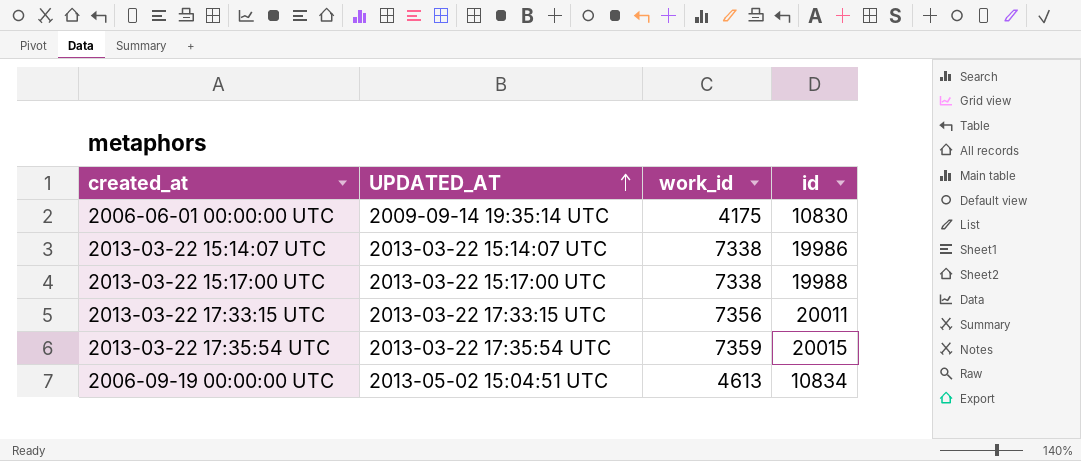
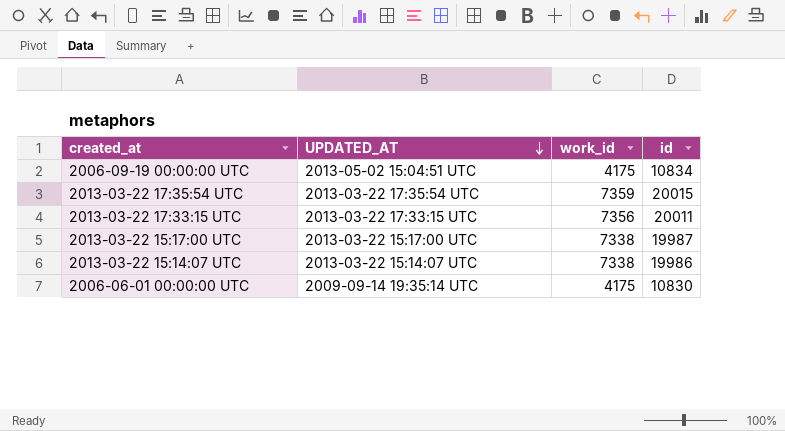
row order: UPDATED_AT ascending -> UPDATED_AT descending
2006-09-19 00:00:00 UTC | work_id: 4613 -> 4175
2013-03-22 15:17:00 UTC | id: 19988 -> 19987

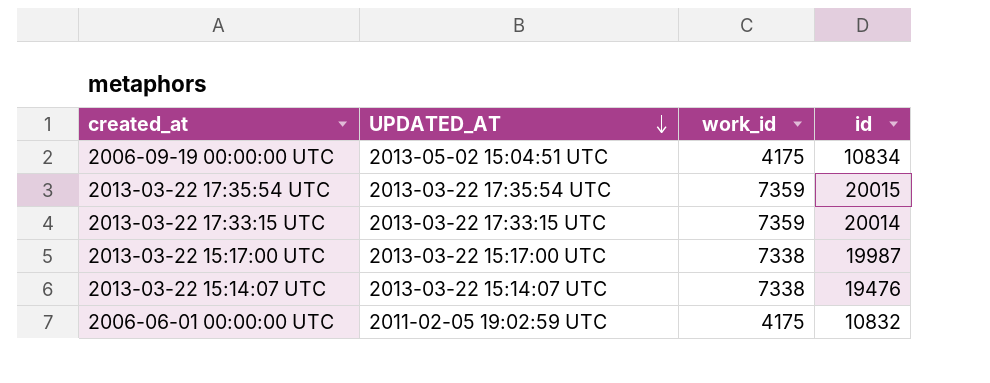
2013-03-22 17:33:15 UTC | work_id: 7356 -> 7359
2013-03-22 17:33:15 UTC | id: 20011 -> 20014
2013-03-22 15:14:07 UTC | id: 19986 -> 19476
2006-06-01 00:00:00 UTC | UPDATED_AT: 2009-09-14 19:35:14 UTC -> 2011-02-05 19:02:59 UTC
2006-06-01 00:00:00 UTC | id: 10830 -> 10832

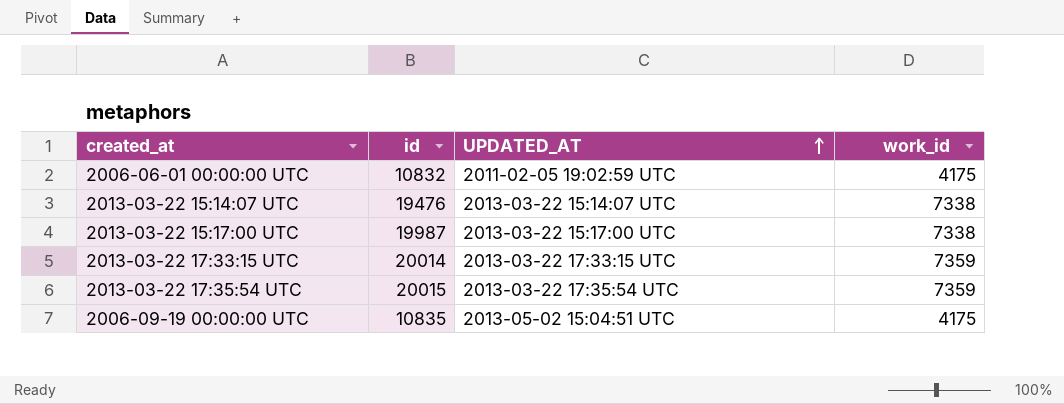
row order: UPDATED_AT descending -> UPDATED_AT ascending
column id | position: 4 -> 2
2006-09-19 00:00:00 UTC | id: 10834 -> 10835

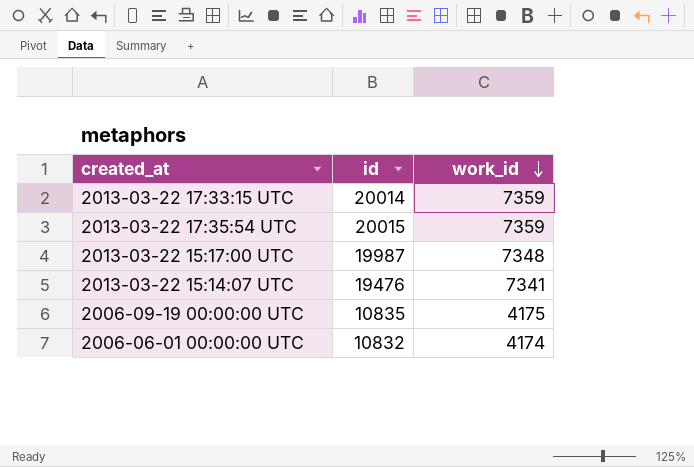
row order: UPDATED_AT ascending -> work_id descending
column UPDATED_AT | position: 3 -> none
2013-03-22 15:17:00 UTC | work_id: 7338 -> 7348
2013-03-22 15:14:07 UTC | work_id: 7338 -> 7341
2006-06-01 00:00:00 UTC | work_id: 4175 -> 4174

